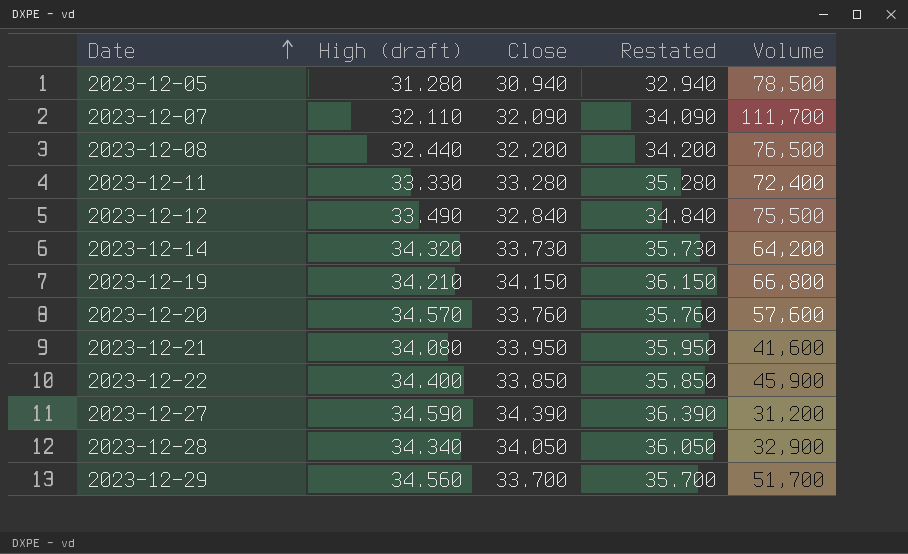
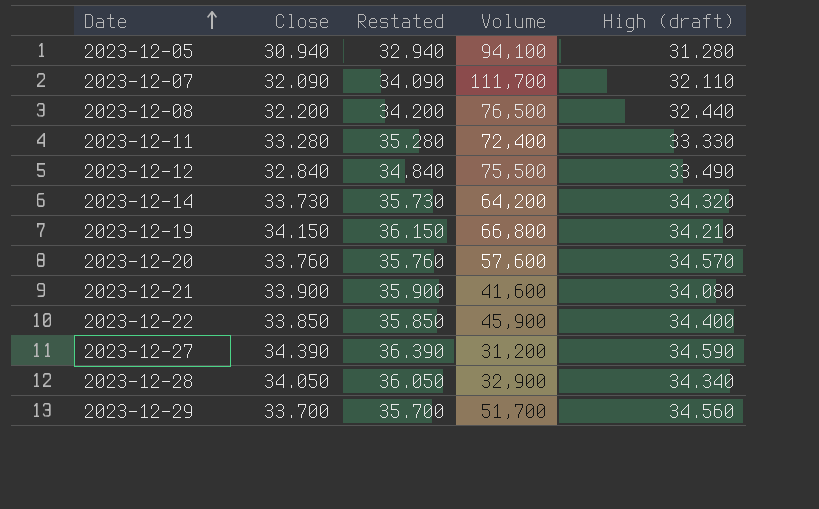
column High (draft) | position: 2 -> 5
2023-12-05 | Volume: 78,500 -> 94,100
2023-12-21 | Close: 33.950 -> 33.900
2023-12-21 | Restated: 35.950 -> 35.900

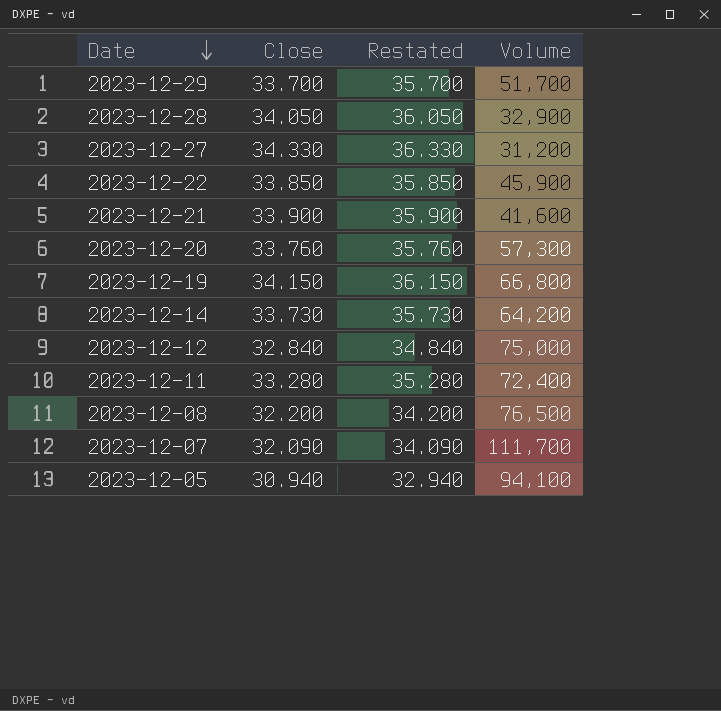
row order: Date ascending -> Date descending
column High (draft) | position: 5 -> none
2023-12-27 | Close: 34.390 -> 34.330
2023-12-27 | Restated: 36.390 -> 36.330
2023-12-20 | Volume: 57,600 -> 57,300
2023-12-12 | Volume: 75,500 -> 75,000

